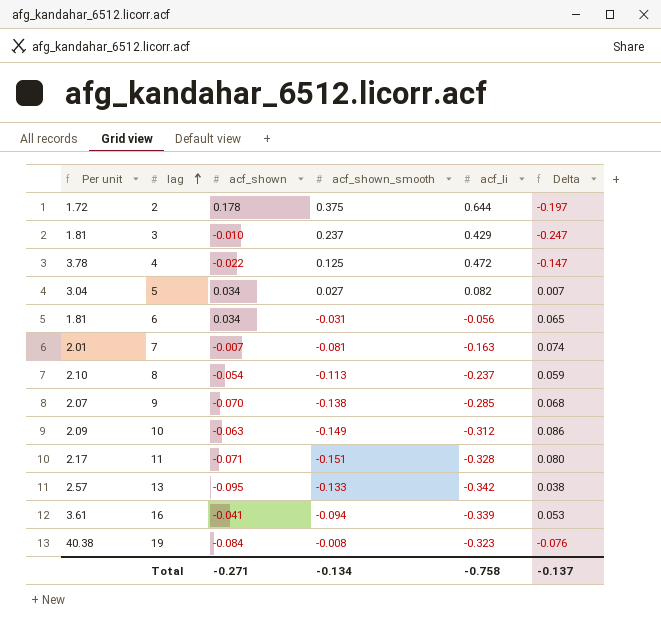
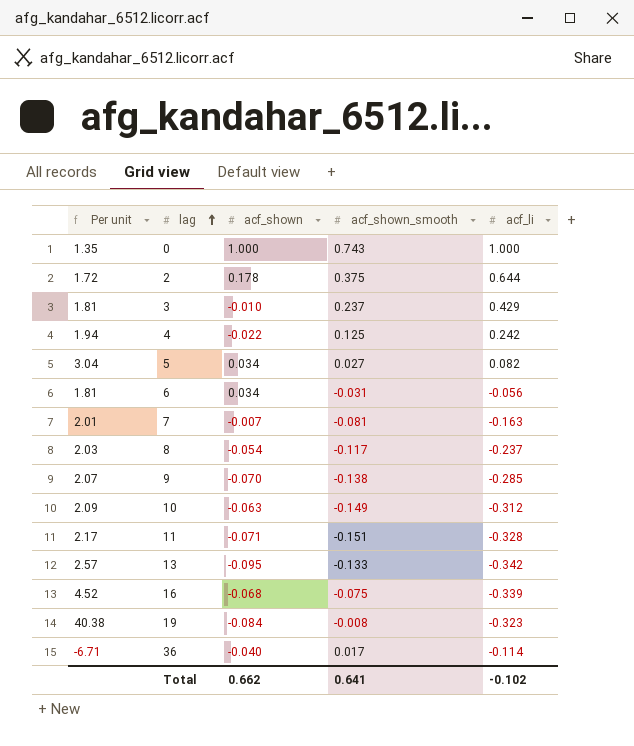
column Delta | formula: [acf_shown] - [acf_shown_smooth] -> none
row 0: none -> 1.35 | 1.000 | 0.743 | 1.000
4 | Per unit: 3.78 -> 1.94
4 | acf_li: 0.472 -> 0.242
8 | Per unit: 2.10 -> 2.03
8 | acf_shown_smooth: -0.113 -> -0.117
16 | Per unit: 3.61 -> 4.52
16 | acf_shown: -0.041 -> -0.068
16 | acf_shown_smooth: -0.094 -> -0.075
row 36: none -> -6.71 | -0.040 | 0.017 | -0.114
Total | acf_shown: -0.271 -> 0.662
Total | acf_shown_smooth: -0.134 -> 0.641
Total | acf_li: -0.758 -> -0.102

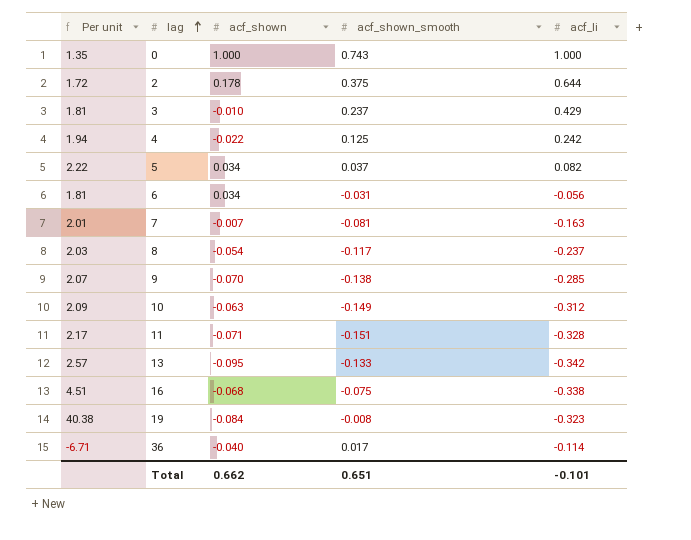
5 | Per unit: 3.04 -> 2.22
5 | acf_shown_smooth: 0.027 -> 0.037
16 | Per unit: 4.52 -> 4.51
16 | acf_li: -0.339 -> -0.338
Total | acf_shown_smooth: 0.641 -> 0.651
Total | acf_li: -0.102 -> -0.101

